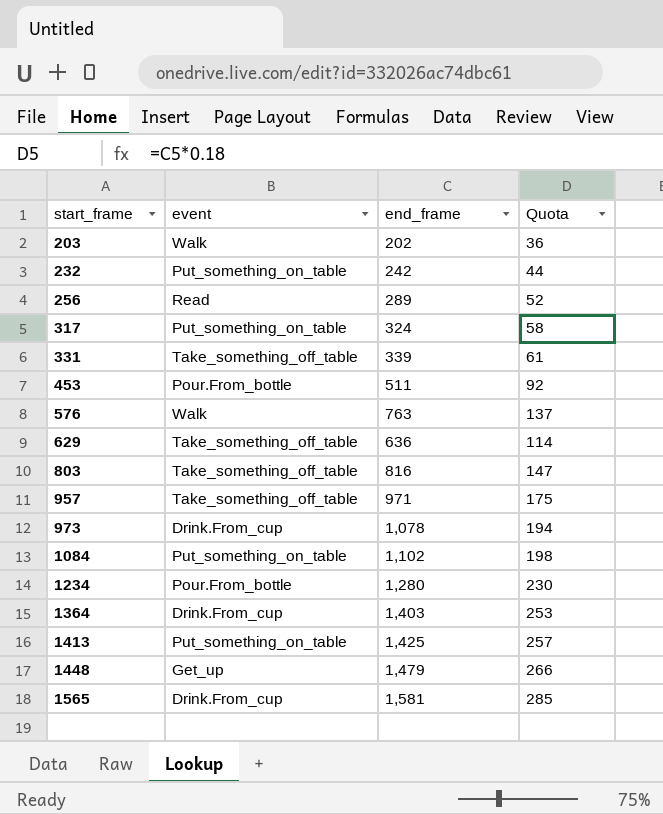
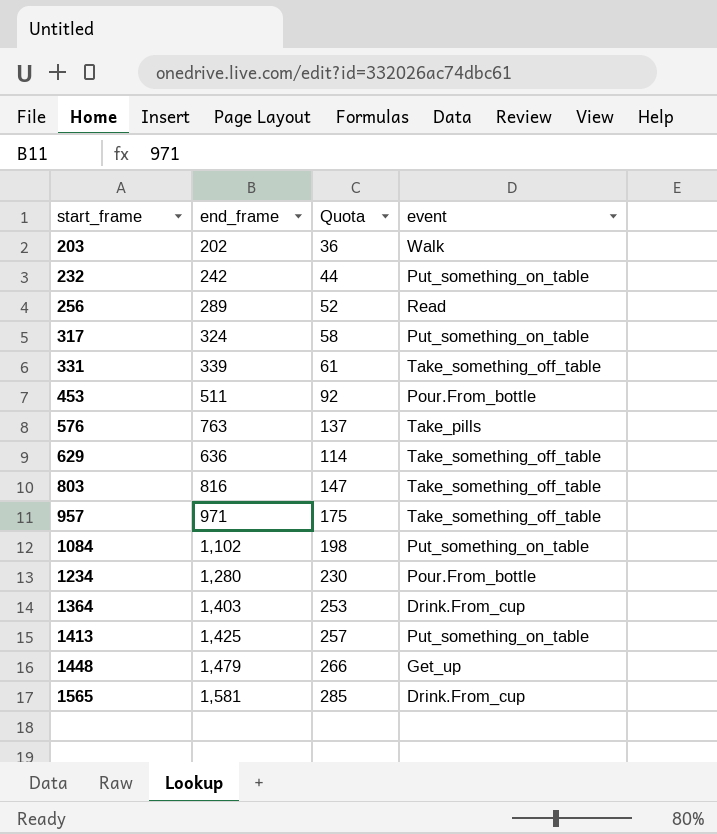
column event | position: 2 -> 4
row 973: Drink.From_cup | 1,078 | 194 -> none
576 | event: Walk -> Take_pills

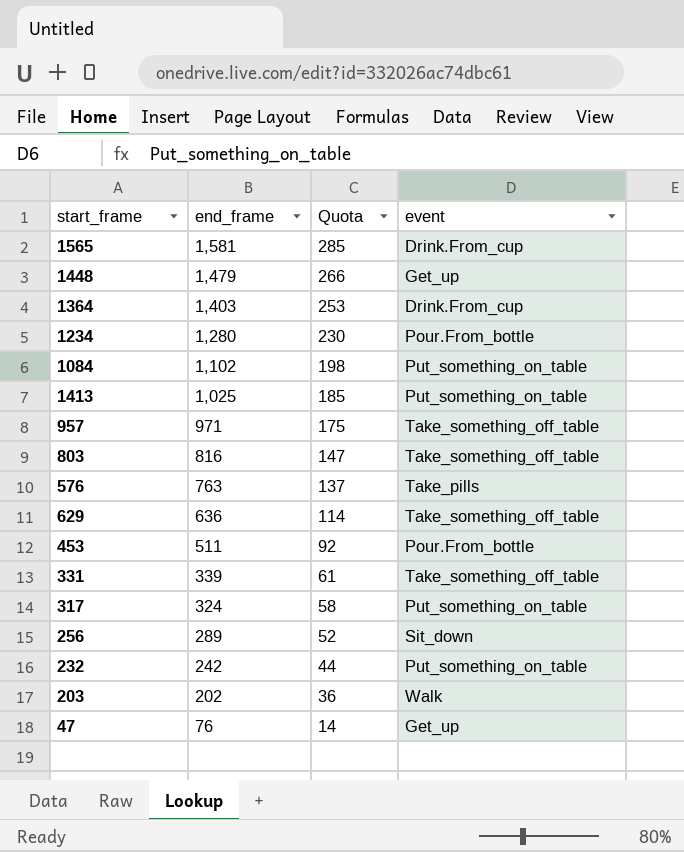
row order: start_frame ascending -> end_frame descending
1413 | end_frame: 1,425 -> 1,025
1413 | Quota: 257 -> 185
256 | event: Read -> Sit_down
row 47: none -> 76 | 14 | Get_up

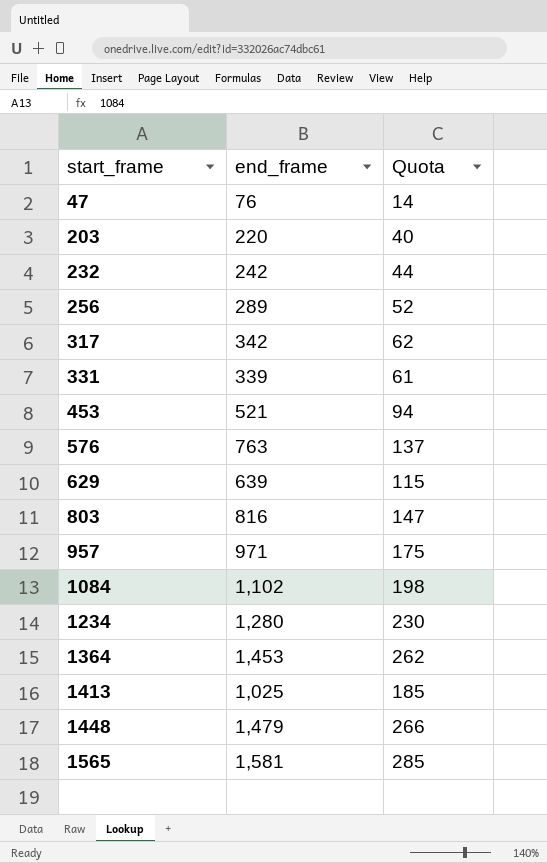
row order: end_frame descending -> start_frame ascending
column event | position: 4 -> none
203 | end_frame: 202 -> 220
203 | Quota: 36 -> 40
317 | end_frame: 324 -> 342
317 | Quota: 58 -> 62
453 | end_frame: 511 -> 521
453 | Quota: 92 -> 94
629 | end_frame: 636 -> 639
629 | Quota: 114 -> 115
1364 | end_frame: 1,403 -> 1,453
1364 | Quota: 253 -> 262

